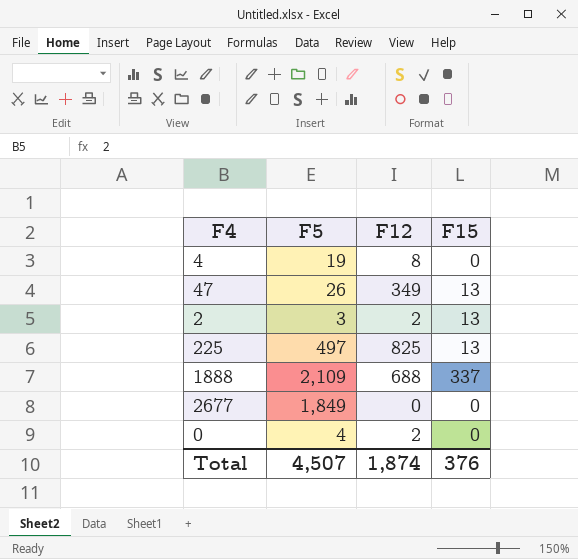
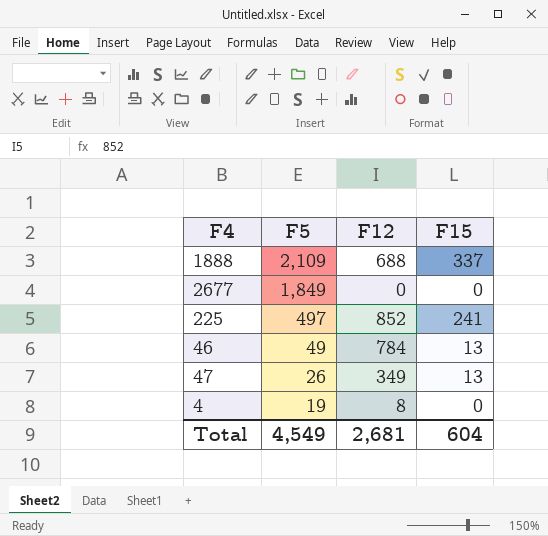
row order: none -> F5 descending
row 2: 3 | 2 | 13 -> none
row 0: 4 | 2 | 0 -> none
225 | F12: 825 -> 852
225 | F15: 13 -> 241
row 46: none -> 49 | 784 | 13
Total | F5: 4,507 -> 4,549
Total | F12: 1,874 -> 2,681
Total | F15: 376 -> 604

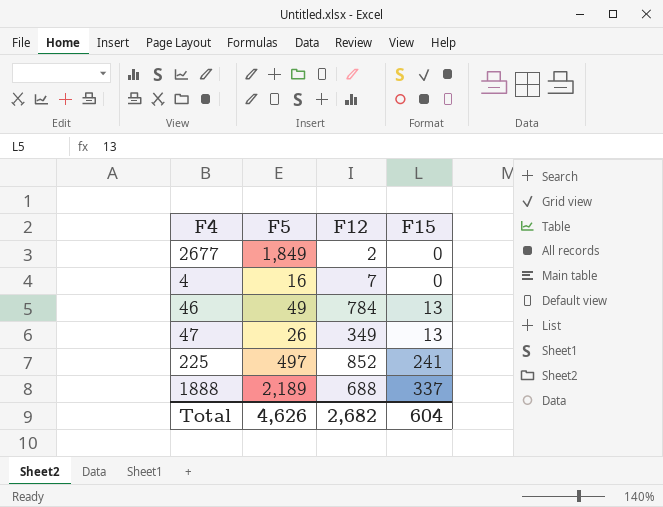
row order: F5 descending -> F15 ascending
2677 | F12: 0 -> 2
4 | F5: 19 -> 16
4 | F12: 8 -> 7
1888 | F5: 2,109 -> 2,189
Total | F5: 4,549 -> 4,626
Total | F12: 2,681 -> 2,682

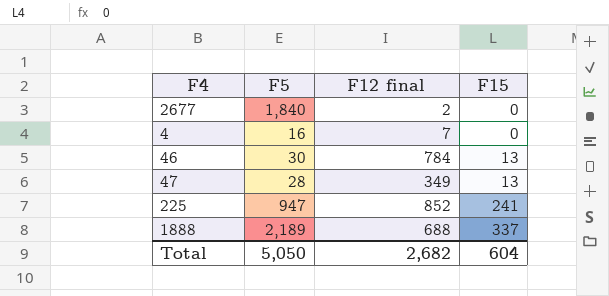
column name: F12 -> F12 final
2677 | F5: 1,849 -> 1,840
46 | F5: 49 -> 30
47 | F5: 26 -> 28
225 | F5: 497 -> 947
Total | F5: 4,626 -> 5,050

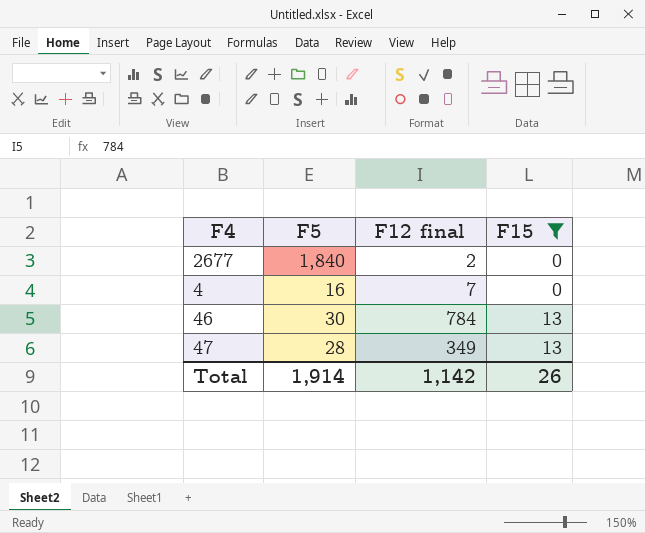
filter: none -> F15 <= 13
Total | F5: 5,050 -> 1,914
Total | F12 final: 2,682 -> 1,142
Total | F15: 604 -> 26

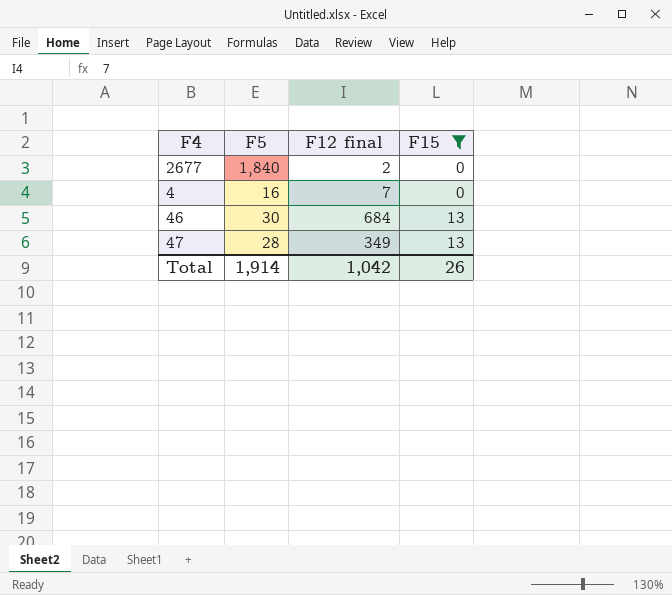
46 | F12 final: 784 -> 684
Total | F12 final: 1,142 -> 1,042

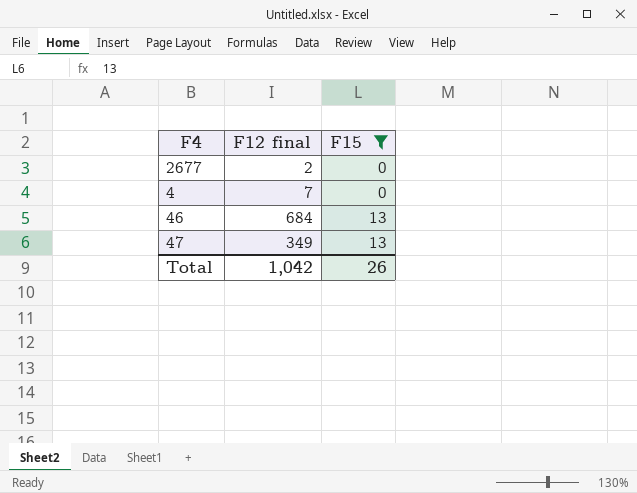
column F5 | position: 2 -> none

